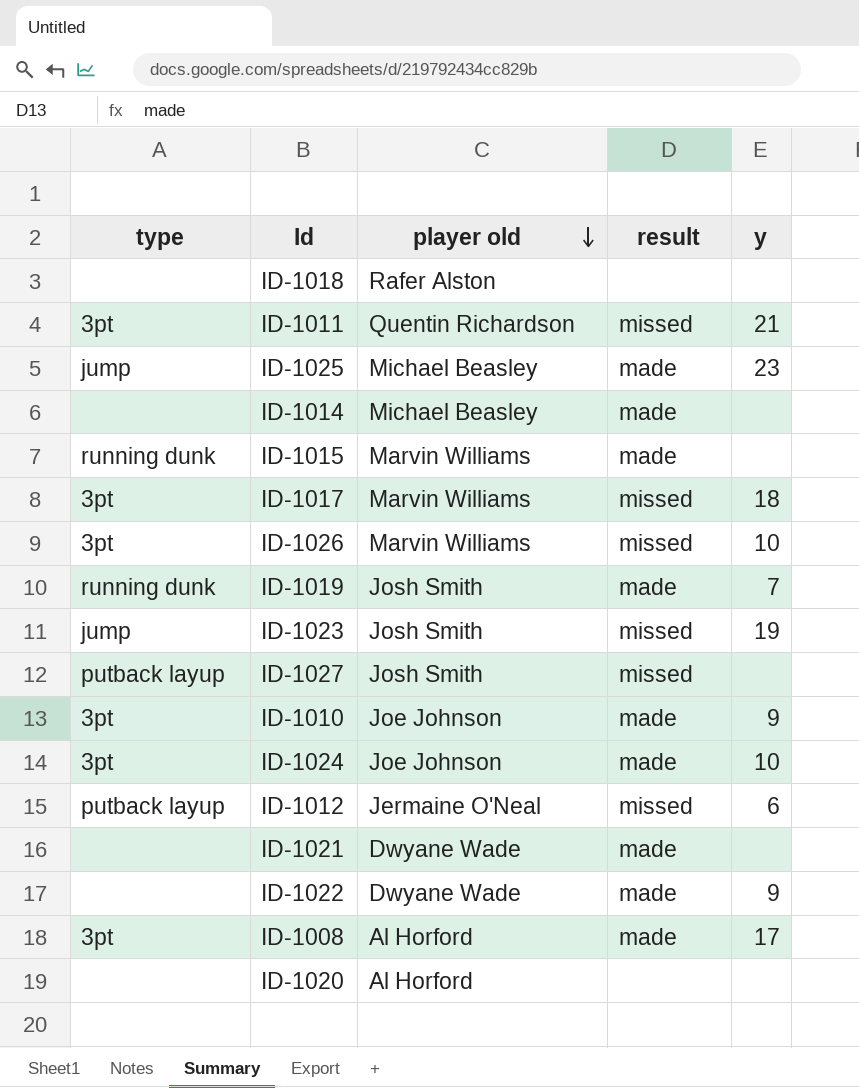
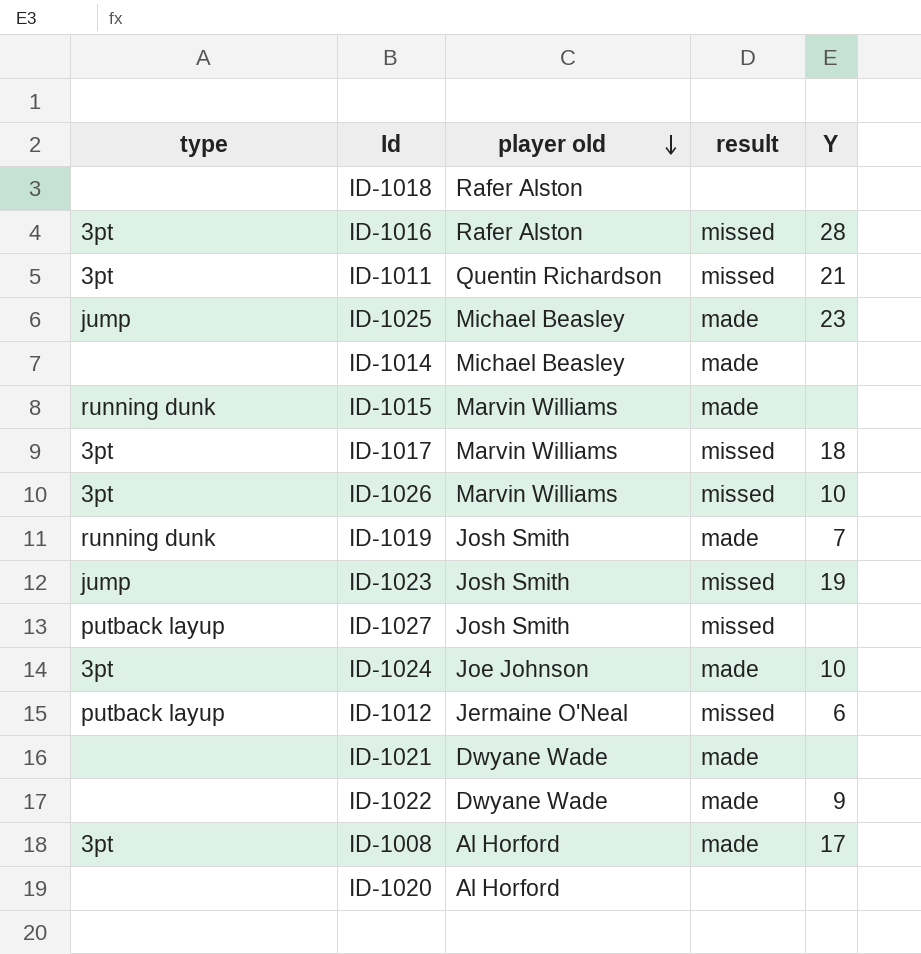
column name: y -> Y
row ID-1010: 3pt | Joe Johnson | made | 9 -> none
row ID-1016: none -> 3pt | Rafer Alston | missed | 28

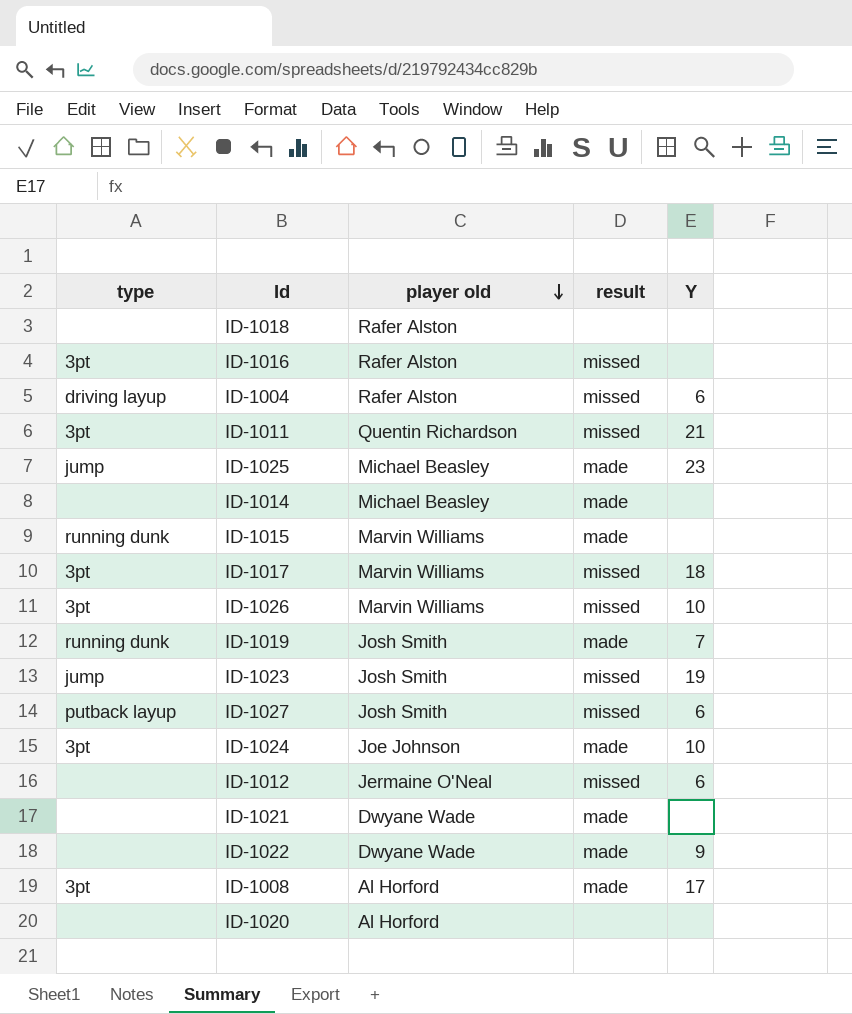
ID-1016 | Y: 28 -> none
row ID-1004: none -> driving layup | Rafer Alston | missed | 6
ID-1027 | Y: none -> 6
ID-1012 | type: putback layup -> none

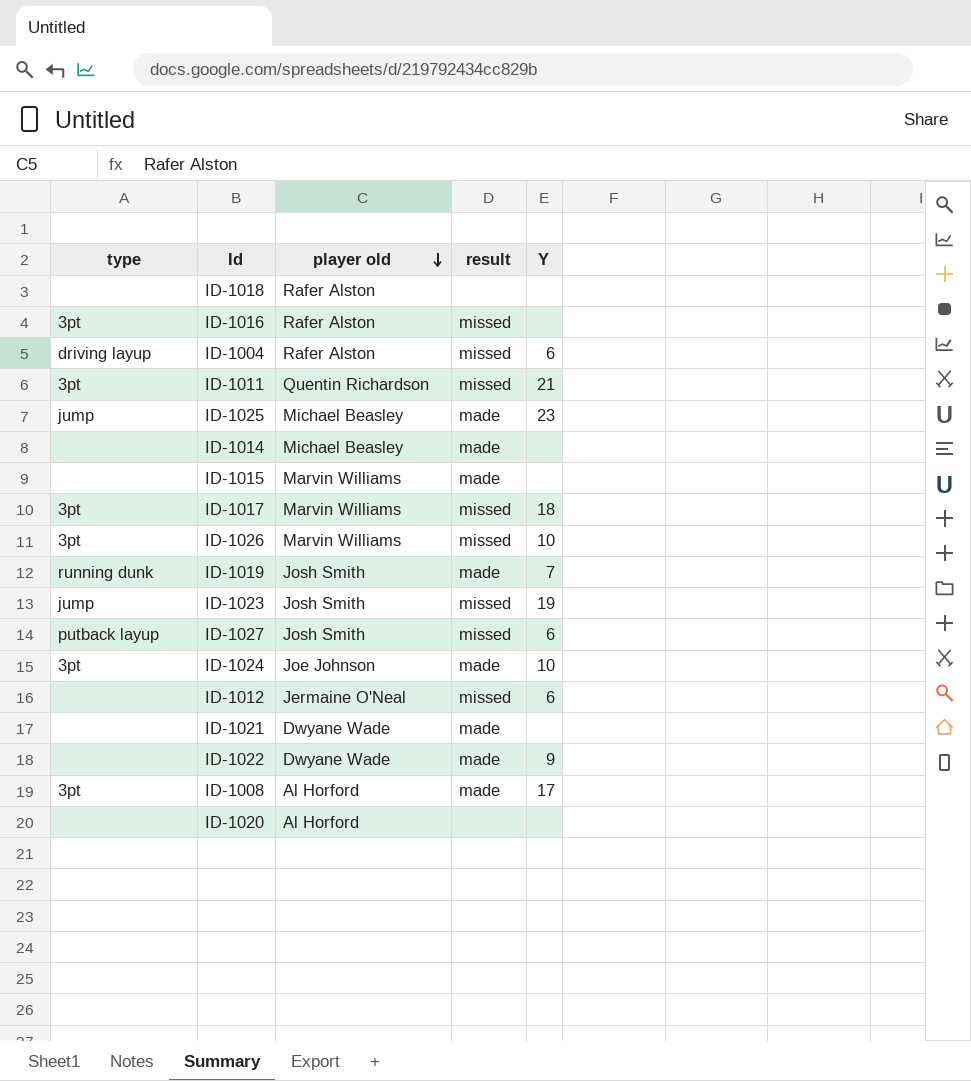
ID-1015 | type: running dunk -> none

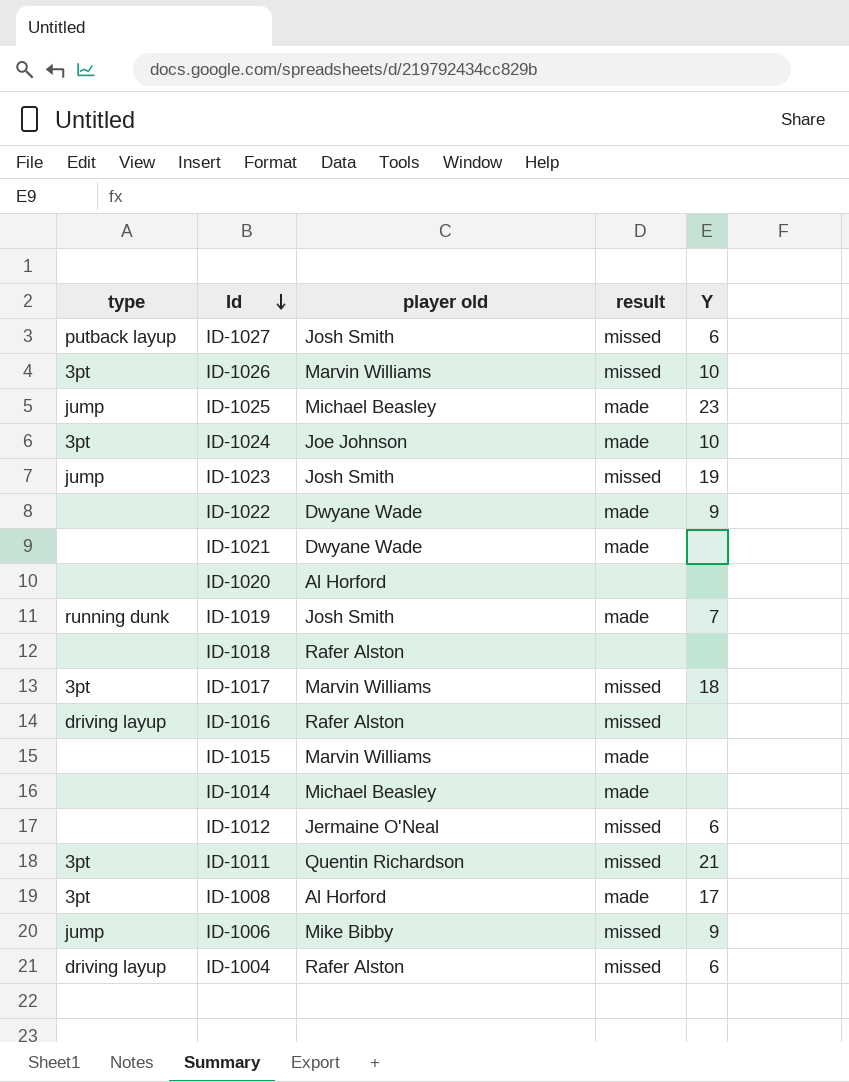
row order: player old descending -> Id descending
ID-1016 | type: 3pt -> driving layup
row ID-1006: none -> jump | Mike Bibby | missed | 9

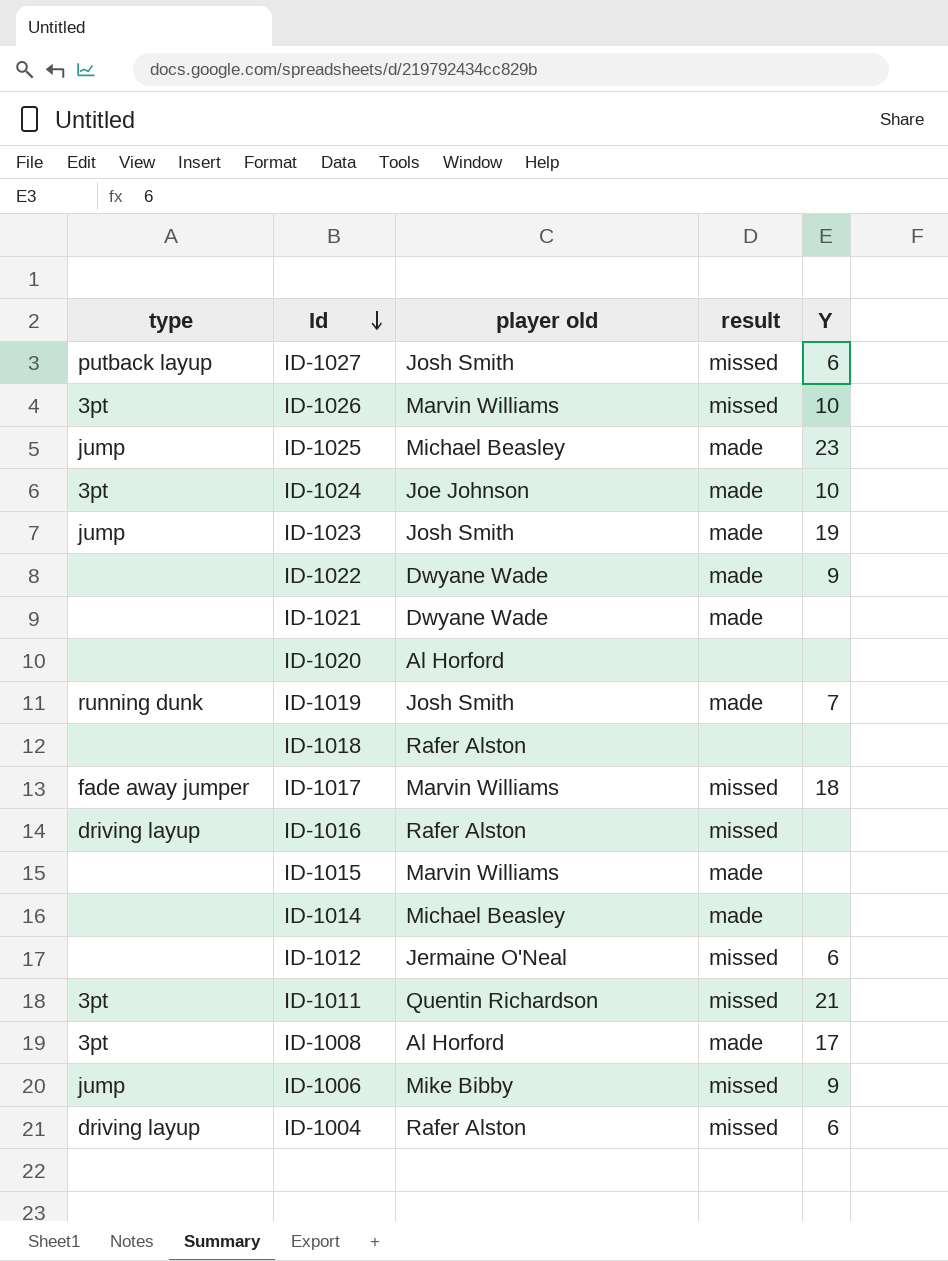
ID-1023 | result: missed -> made
ID-1017 | type: 3pt -> fade away jumper

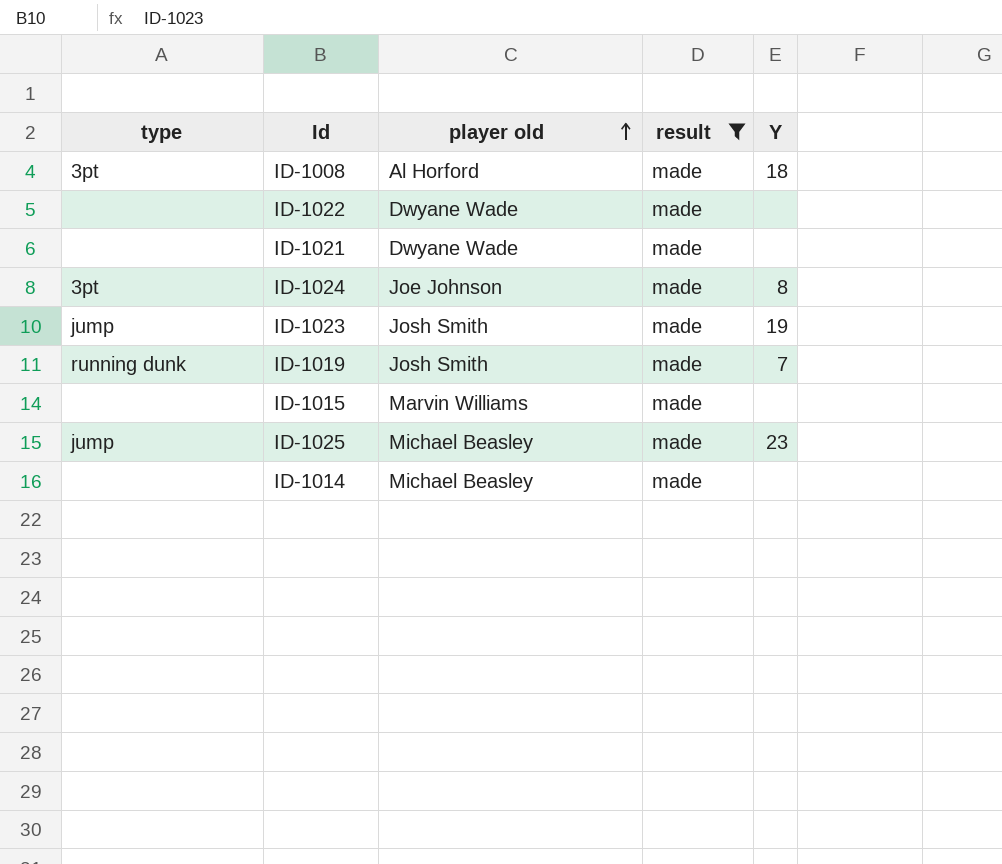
filter: none -> result = made
row order: Id descending -> player old ascending
ID-1008 | Y: 17 -> 18
ID-1022 | Y: 9 -> none
ID-1024 | Y: 10 -> 8

